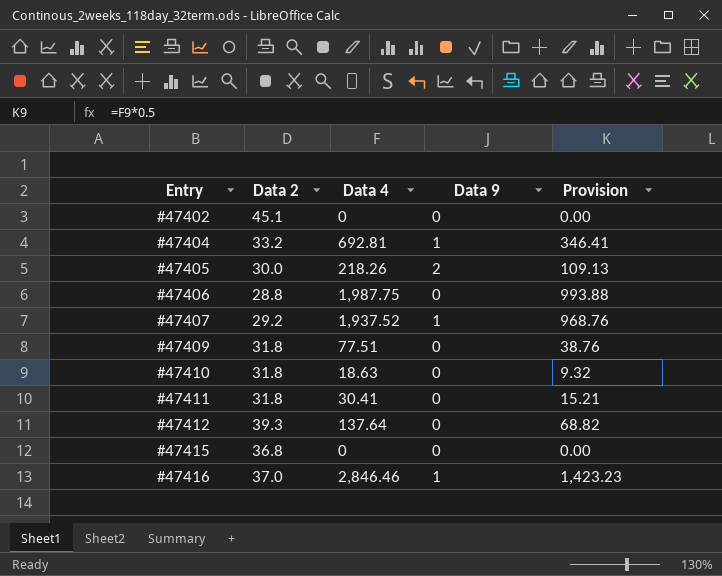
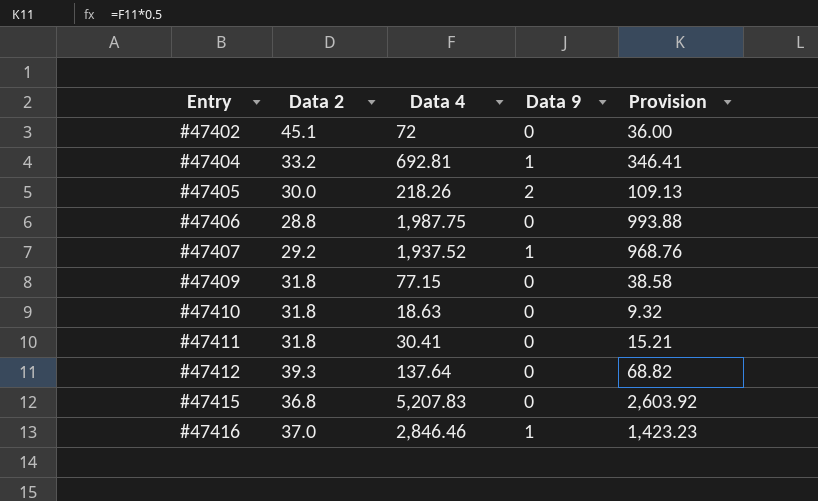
#47402 | Data 4: 0 -> 72
#47402 | Provision: 0.00 -> 36.00
#47409 | Data 4: 77.51 -> 77.15
#47409 | Provision: 38.76 -> 38.58
#47415 | Data 4: 0 -> 5,207.83
#47415 | Provision: 0.00 -> 2,603.92

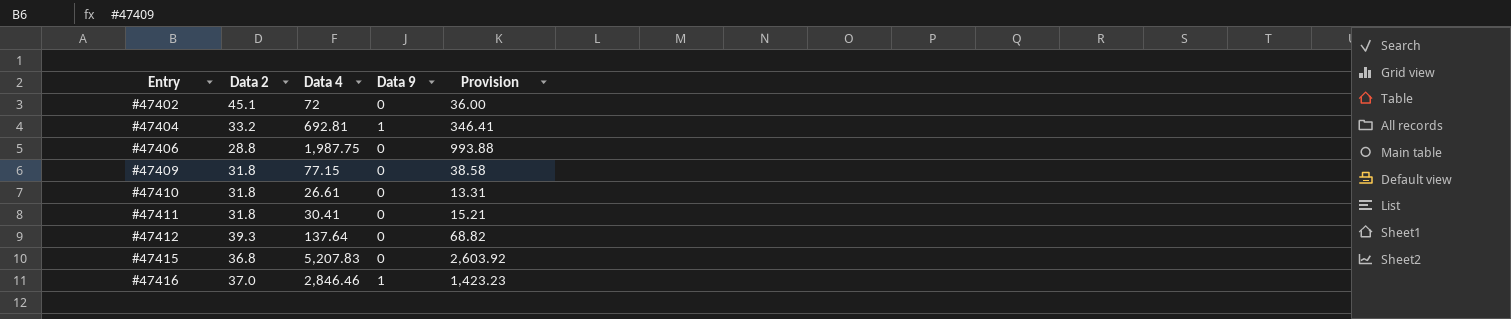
row #47405: 30.0 | 218.26 | 2 | 109.13 -> none
row #47407: 29.2 | 1,937.52 | 1 | 968.76 -> none
#47410 | Data 4: 18.63 -> 26.61
#47410 | Provision: 9.32 -> 13.31

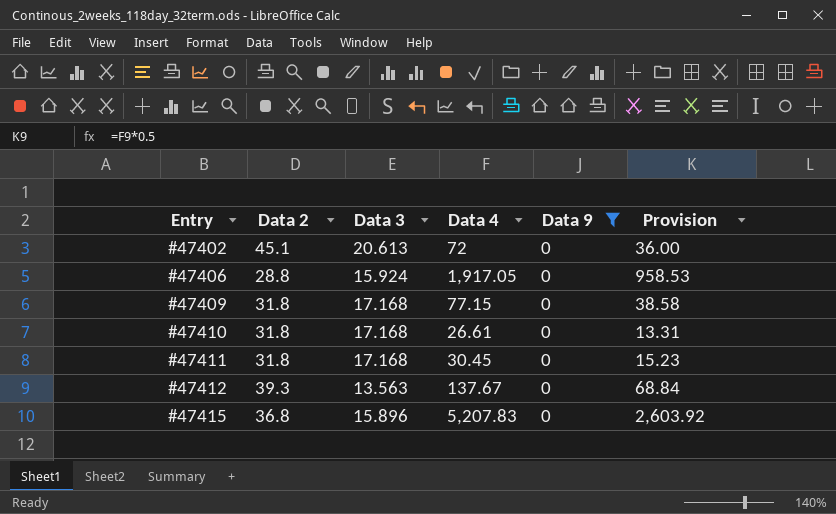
filter: none -> Data 9 = 0
column Data 3 | position: none -> 3
#47406 | Data 4: 1,987.75 -> 1,917.05
#47406 | Provision: 993.88 -> 958.53
#47411 | Data 4: 30.41 -> 30.45
#47411 | Provision: 15.21 -> 15.23
#47412 | Data 4: 137.64 -> 137.67
#47412 | Provision: 68.82 -> 68.84

